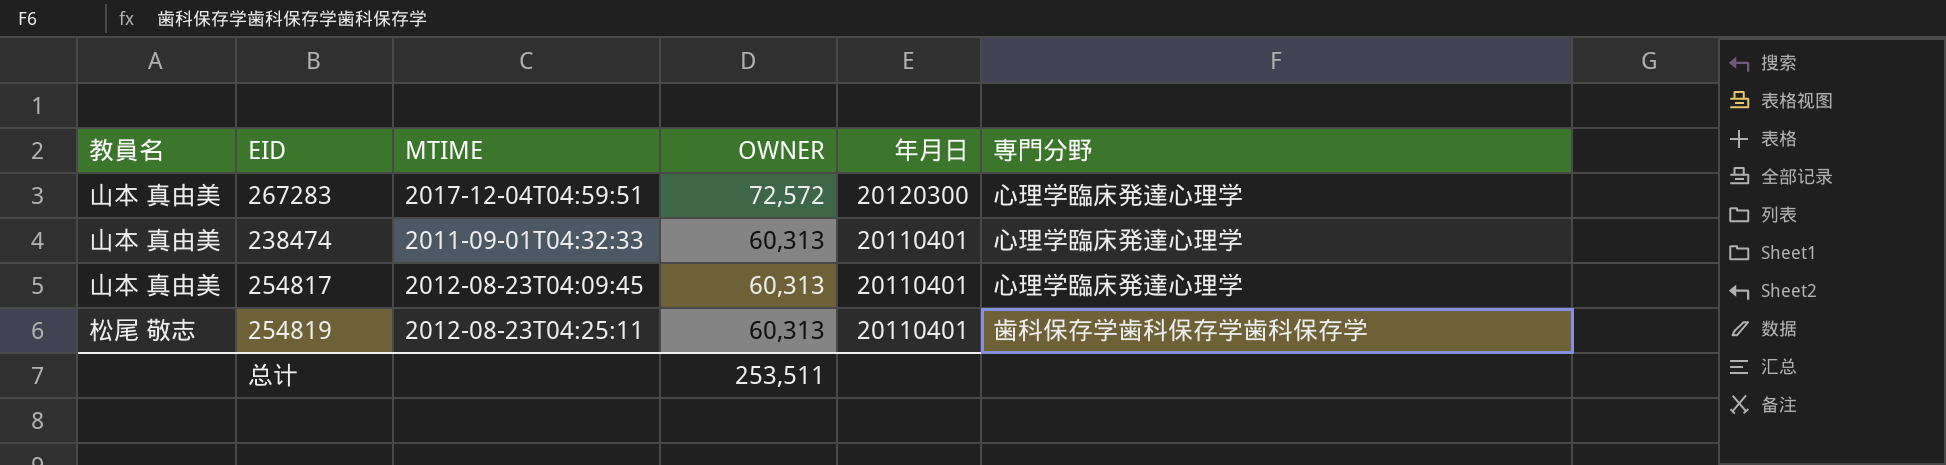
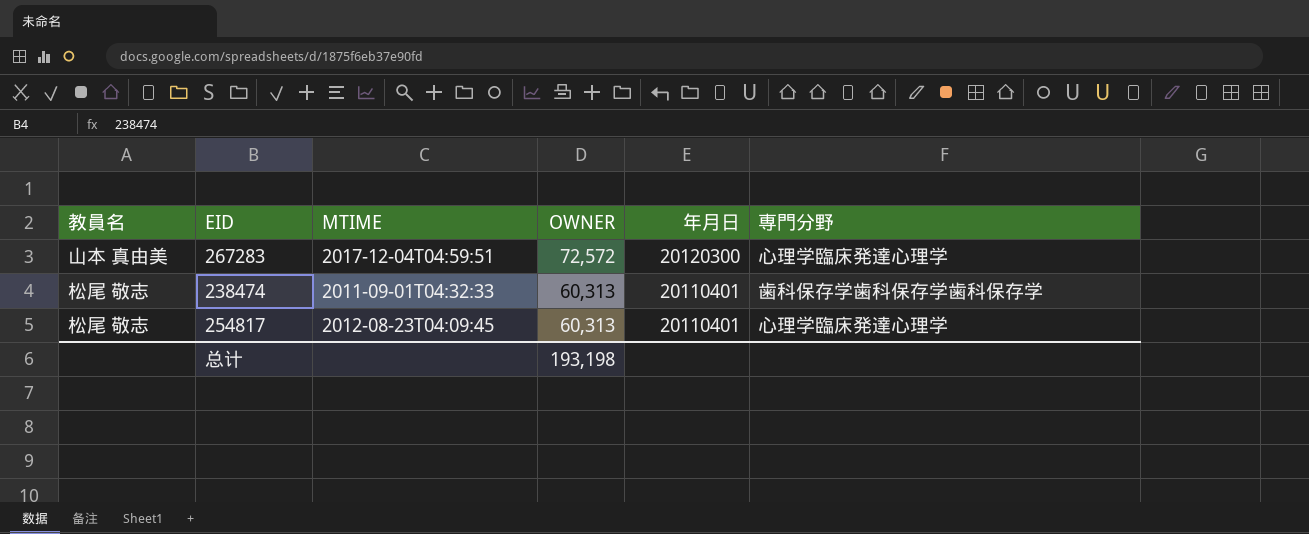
row 254819: 松尾 敬志 | 2012-08-23T04:25:11 | 60,313 | 20110401 | 歯科保存学歯科保存学歯科保存学 -> none
238474 | 教員名: 山本 真由美 -> 松尾 敬志
238474 | 専門分野: 心理学臨床発達心理学 -> 歯科保存学歯科保存学歯科保存学
254817 | 教員名: 山本 真由美 -> 松尾 敬志
总计 | OWNER: 253,511 -> 193,198

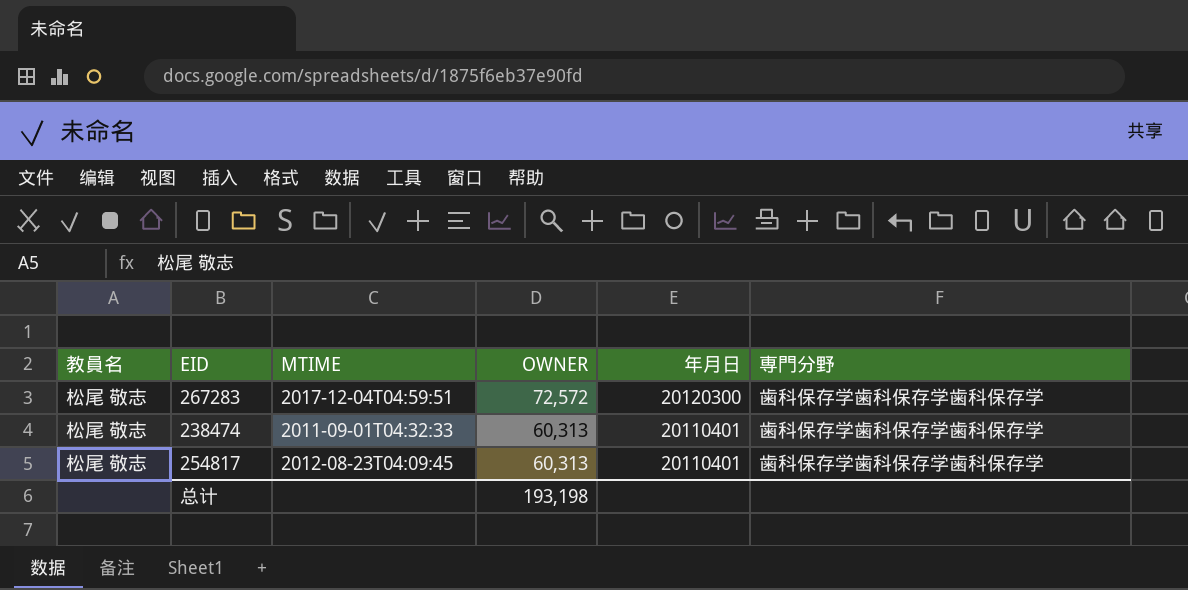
267283 | 教員名: 山本 真由美 -> 松尾 敬志
267283 | 専門分野: 心理学臨床発達心理学 -> 歯科保存学歯科保存学歯科保存学
254817 | 専門分野: 心理学臨床発達心理学 -> 歯科保存学歯科保存学歯科保存学

